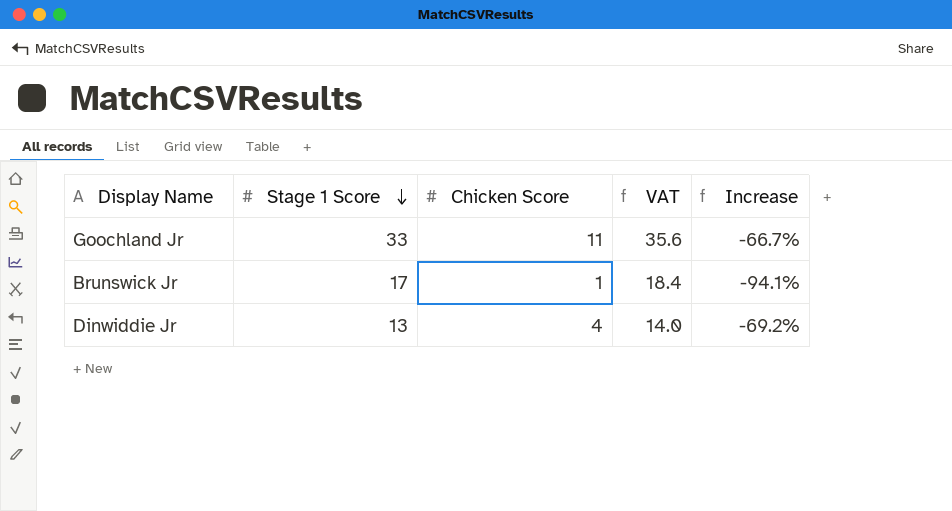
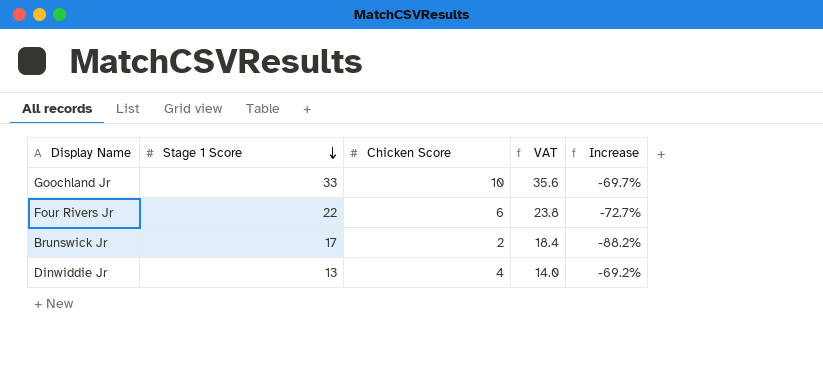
Goochland Jr | Chicken Score: 11 -> 10
Goochland Jr | Increase: -66.7% -> -69.7%
row Four Rivers Jr: none -> 22 | 6 | 23.8 | -72.7%
Brunswick Jr | Chicken Score: 1 -> 2
Brunswick Jr | Increase: -94.1% -> -88.2%

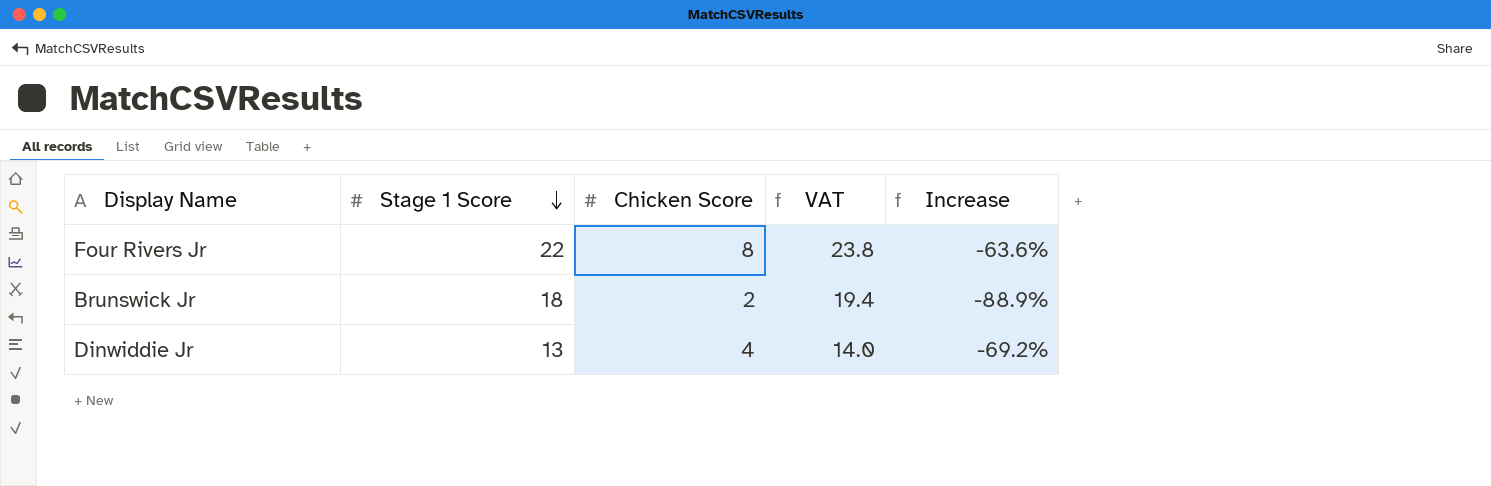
row Goochland Jr: 33 | 10 | 35.6 | -69.7% -> none
Four Rivers Jr | Chicken Score: 6 -> 8
Four Rivers Jr | Increase: -72.7% -> -63.6%
Brunswick Jr | Stage 1 Score: 17 -> 18
Brunswick Jr | VAT: 18.4 -> 19.4
Brunswick Jr | Increase: -88.2% -> -88.9%

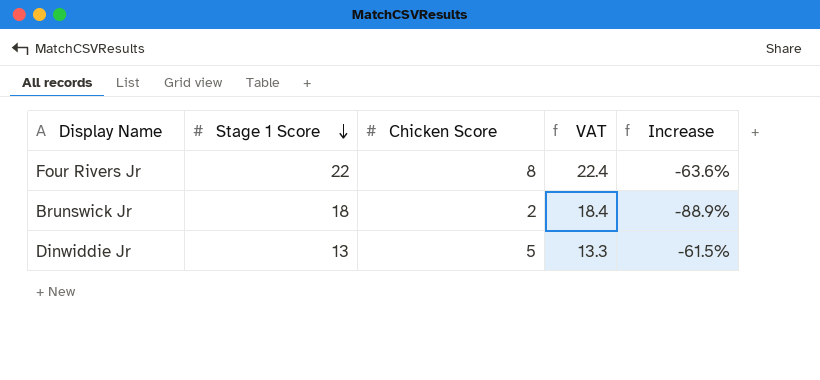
column VAT | formula: [Stage 1 Score] * 1.08 -> [Stage 1 Score] * 1.02
Dinwiddie Jr | Chicken Score: 4 -> 5
Dinwiddie Jr | Increase: -69.2% -> -61.5%

